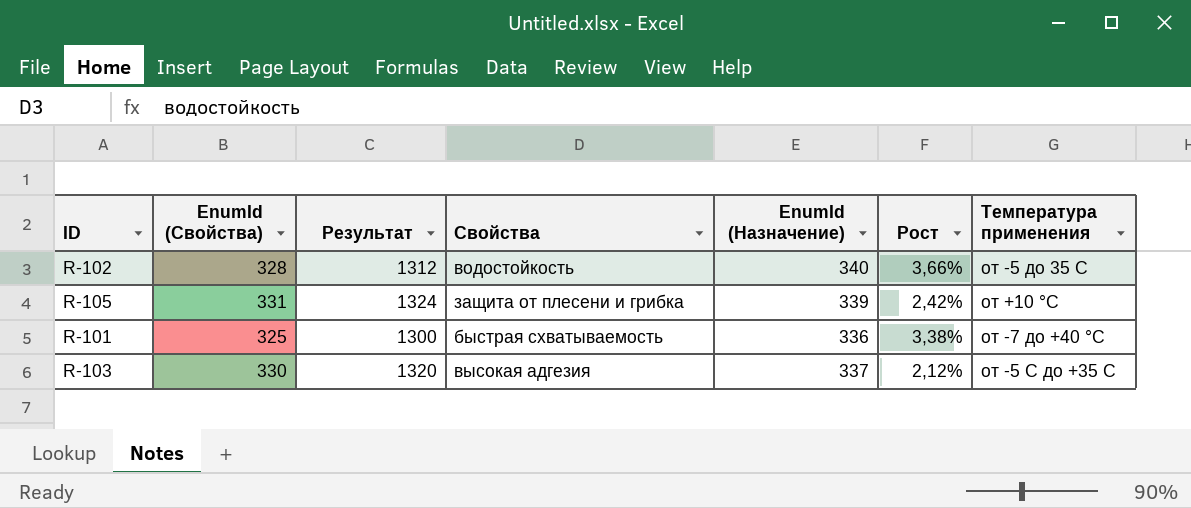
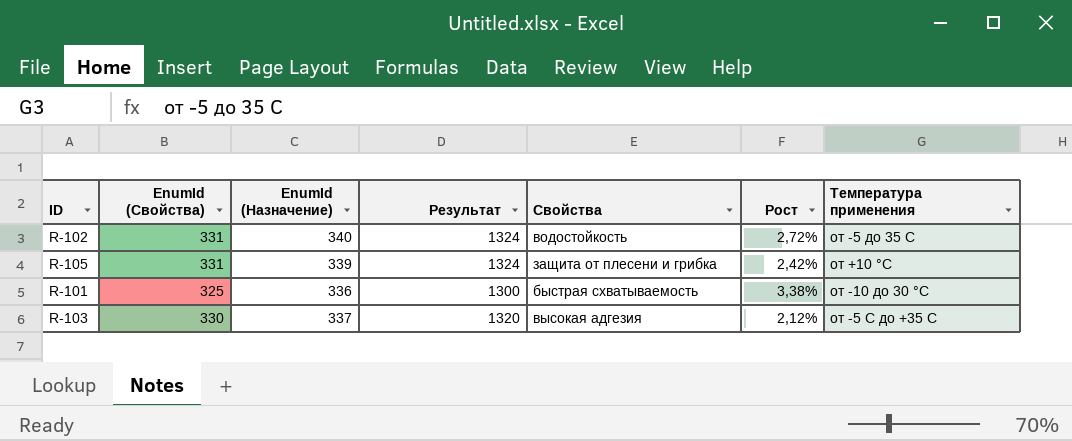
column EnumId (Назначение) | position: 5 -> 3
R-102 | EnumId (Свойства): 328 -> 331
R-102 | Результат: 1312 -> 1324
R-102 | Рост: 3,66% -> 2,72%
R-101 | Температура применения: от -7 до +40 °C -> от -10 до 30 °C

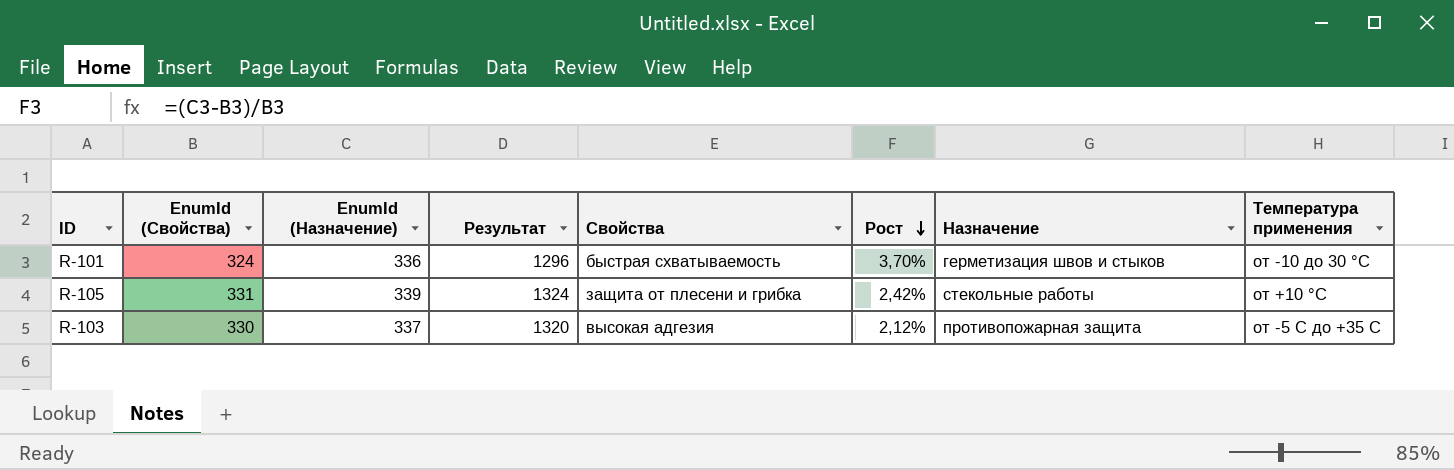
row order: none -> Рост descending
column Назначение | position: none -> 7
row R-102: 331 | 340 | 1324 | водостойкость | 2,72% | от -5 до 35 C -> none
R-101 | EnumId (Свойства): 325 -> 324
R-101 | Результат: 1300 -> 1296
R-101 | Рост: 3,38% -> 3,70%

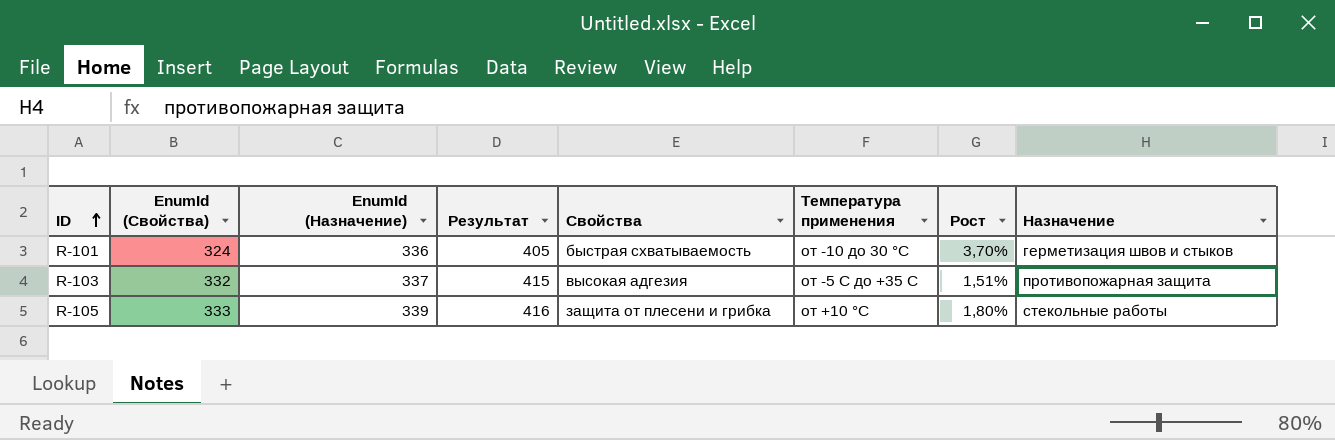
row order: Рост descending -> ID ascending
column Результат | formula: [EnumId (Свойства)] * 4 -> [EnumId (Свойства)] * 1,25
column Температура применения | position: 8 -> 6
R-103 | EnumId (Свойства): 330 -> 332
R-103 | Рост: 2,12% -> 1,51%
R-105 | EnumId (Свойства): 331 -> 333
R-105 | Рост: 2,42% -> 1,80%

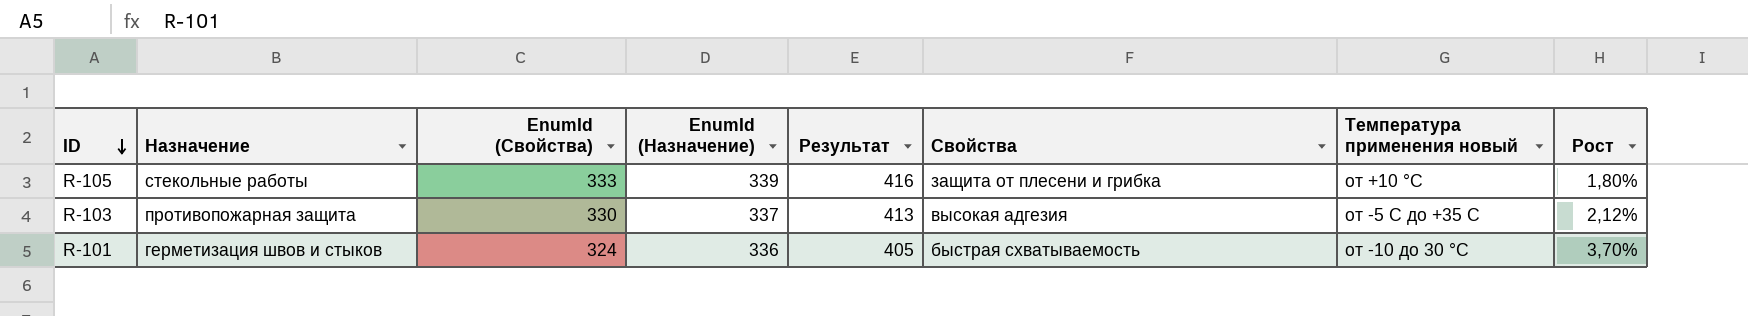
row order: ID ascending -> ID descending
column Назначение | position: 8 -> 2
column name: Температура применения -> Температура применения новый
R-103 | EnumId (Свойства): 332 -> 330
R-103 | Результат: 415 -> 413
R-103 | Рост: 1,51% -> 2,12%

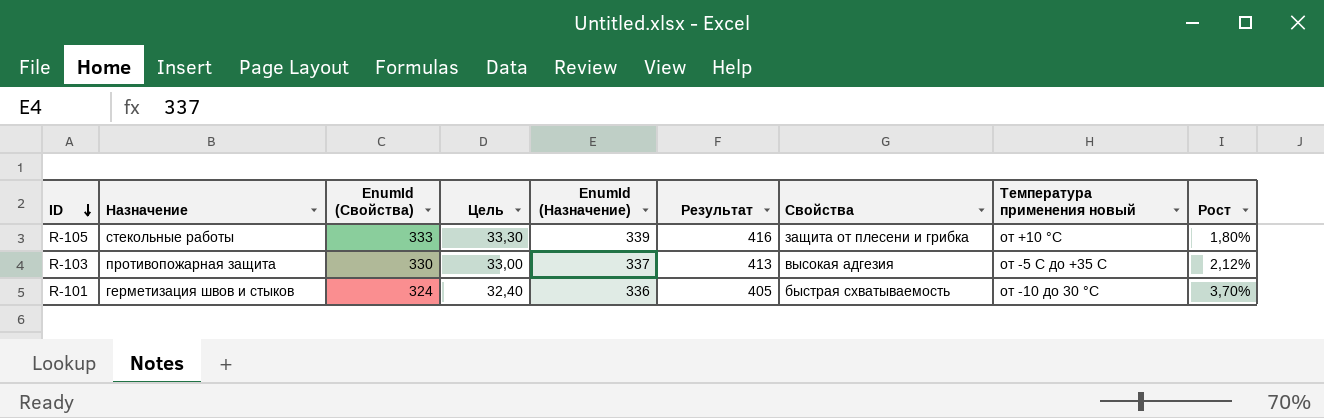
column Цель | formula: none -> [EnumId (Свойства)] * 0,1

